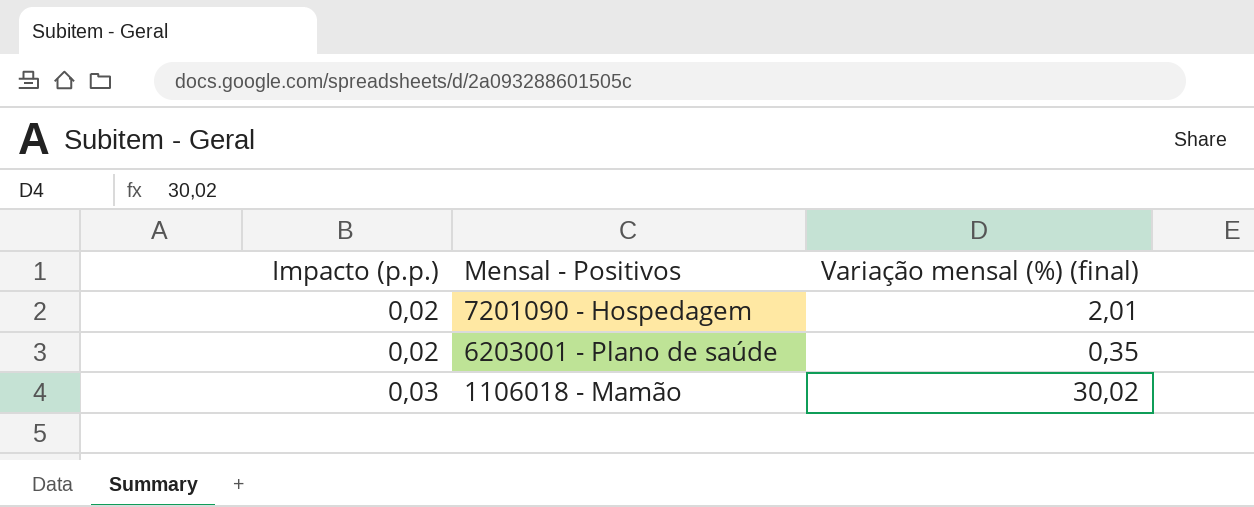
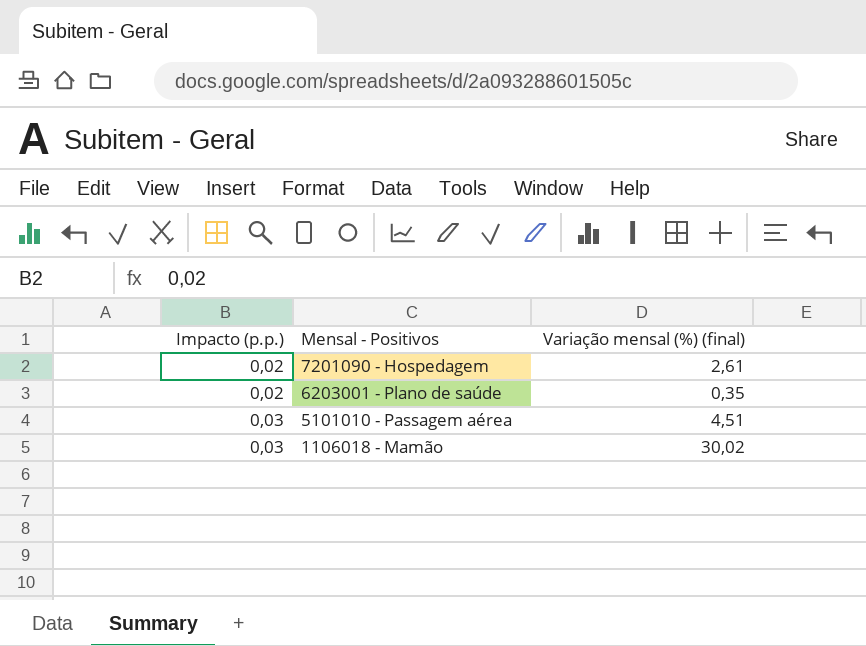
7201090 - Hospedagem | Variação mensal (%) (final): 2,01 -> 2,61
row 5101010 - Passagem aérea: none -> 0,03 | 4,51

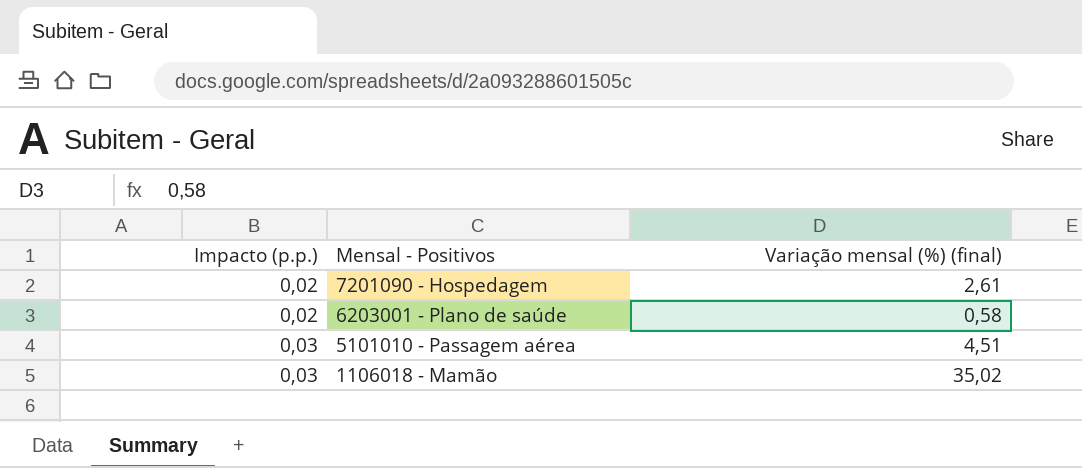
6203001 - Plano de saúde | Variação mensal (%) (final): 0,35 -> 0,58
1106018 - Mamão | Variação mensal (%) (final): 30,02 -> 35,02

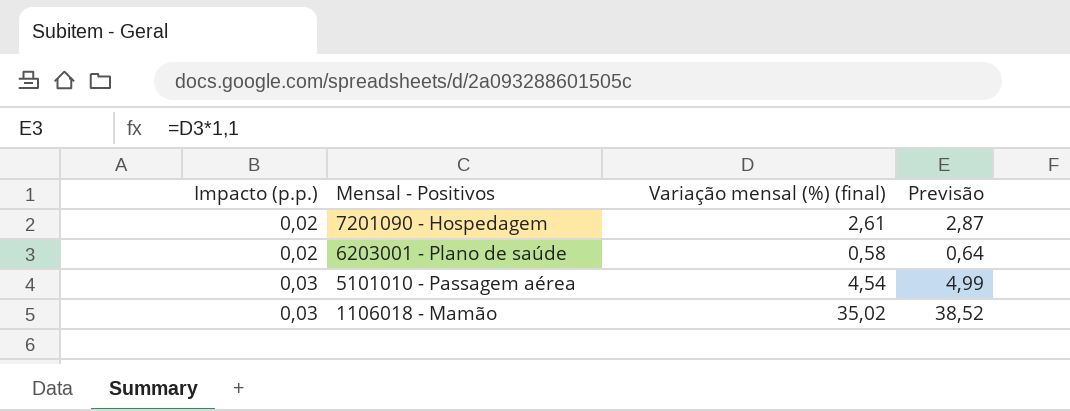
column Previsão | formula: none -> [Variação mensal (%) (final)] * 1,1
5101010 - Passagem aérea | Variação mensal (%) (final): 4,51 -> 4,54

